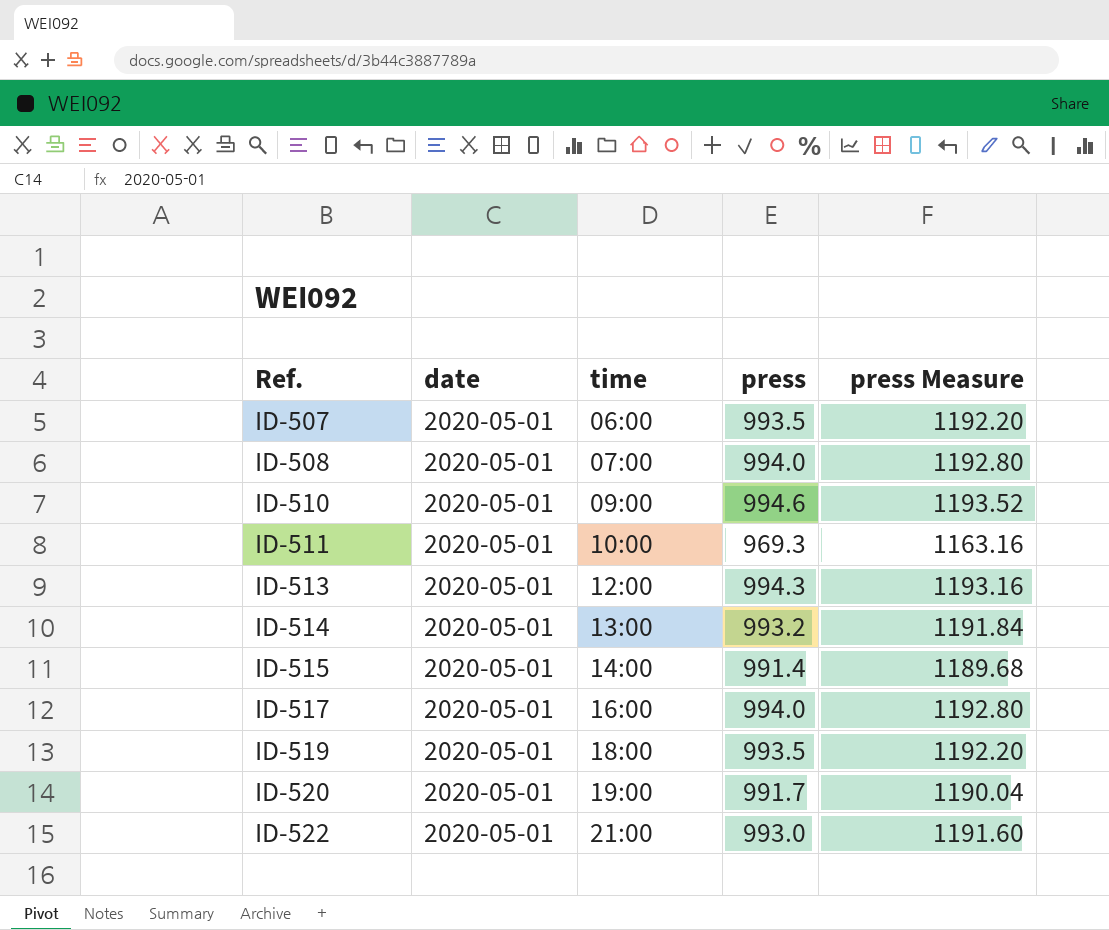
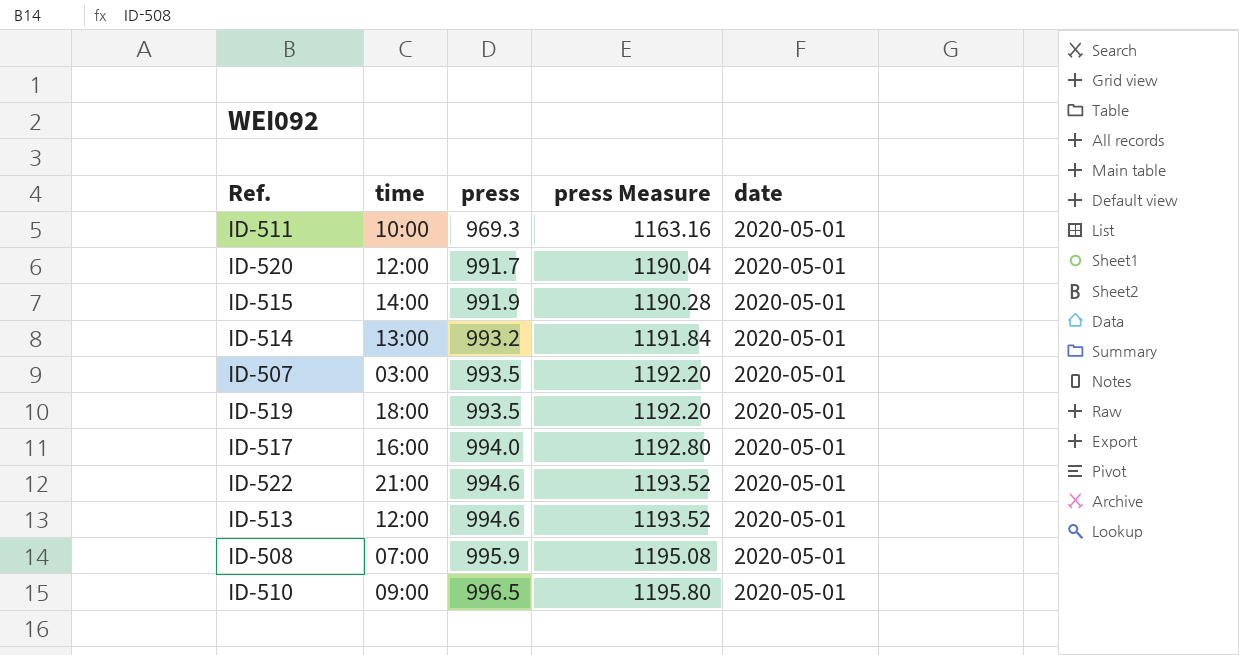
row order: Ref. ascending -> press ascending
column date | position: 2 -> 5
ID-520 | time: 19:00 -> 12:00
ID-515 | press: 991.4 -> 991.9
ID-515 | press Measure: 1189.68 -> 1190.28
ID-507 | time: 06:00 -> 03:00
ID-522 | press: 993.0 -> 994.6
ID-522 | press Measure: 1191.60 -> 1193.52
ID-513 | press: 994.3 -> 994.6
ID-513 | press Measure: 1193.16 -> 1193.52
ID-508 | press: 994.0 -> 995.9
ID-508 | press Measure: 1192.80 -> 1195.08
ID-510 | press: 994.6 -> 996.5
ID-510 | press Measure: 1193.52 -> 1195.80

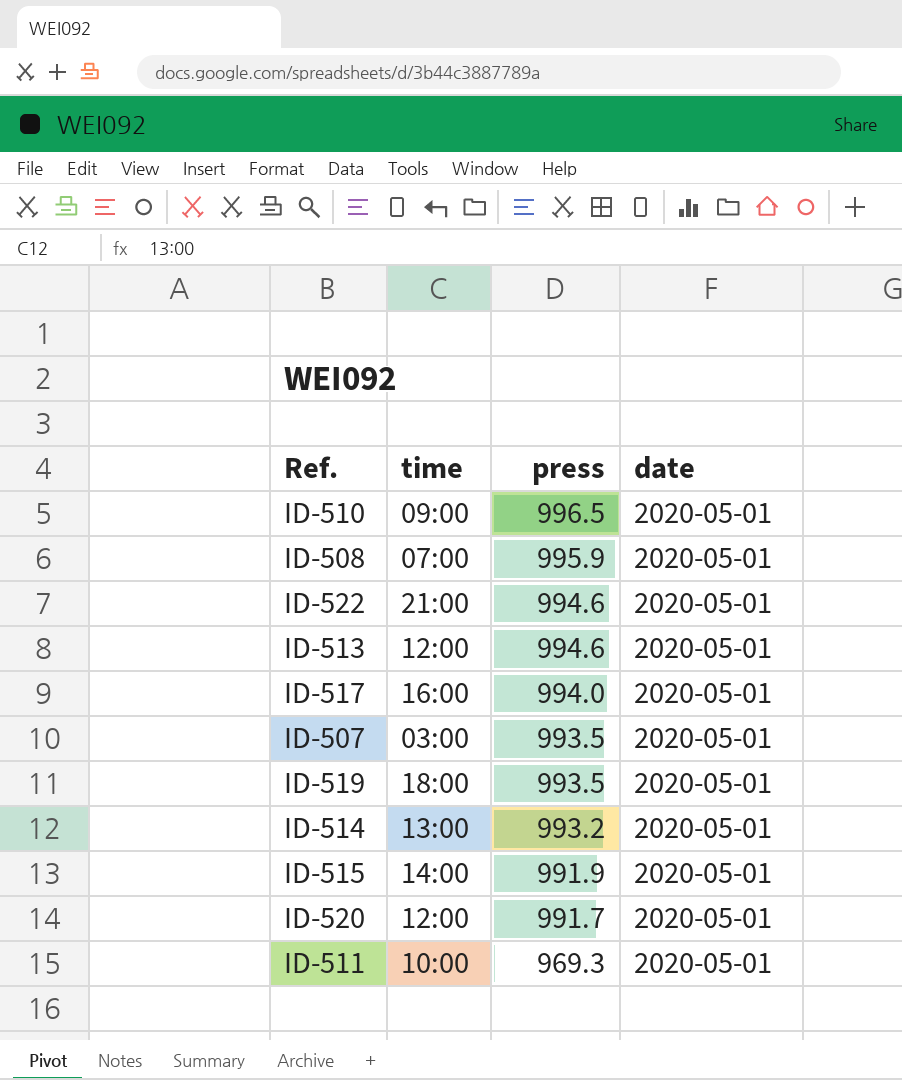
row order: press ascending -> press descending
column press Measure | formula: [press] * 1.2 -> none

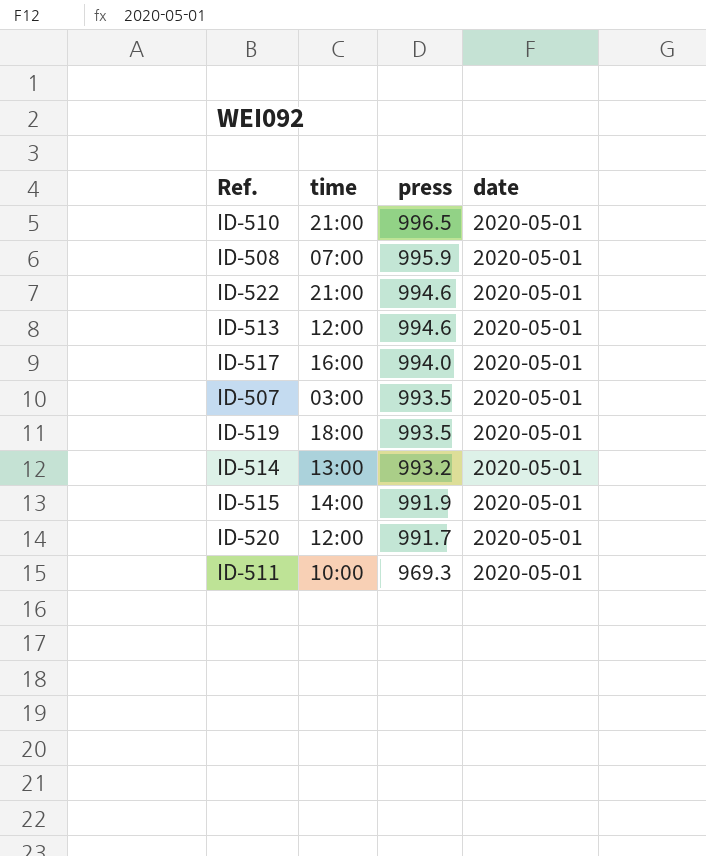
ID-510 | time: 09:00 -> 21:00

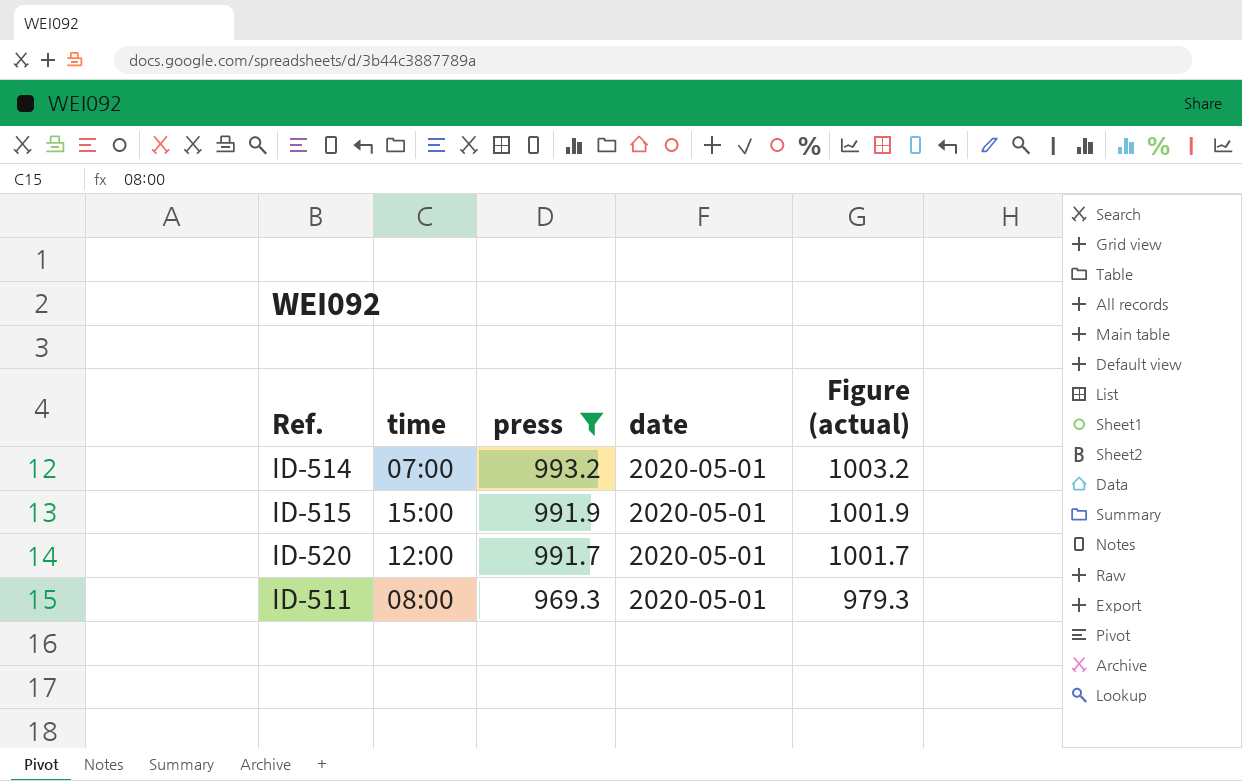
filter: none -> press <= 993.2
column Figure (actual) | formula: none -> [press] + 10
ID-514 | time: 13:00 -> 07:00
ID-515 | time: 14:00 -> 15:00
ID-511 | time: 10:00 -> 08:00

